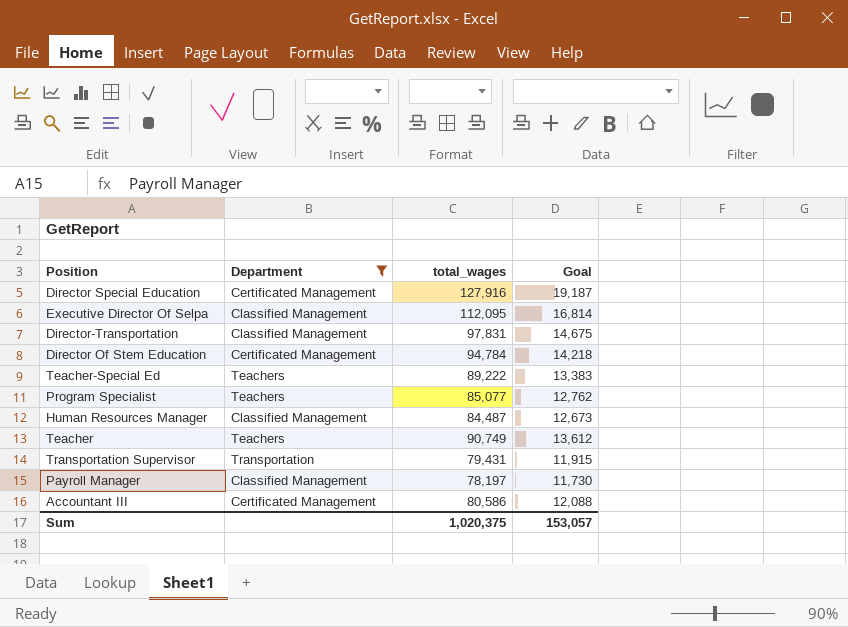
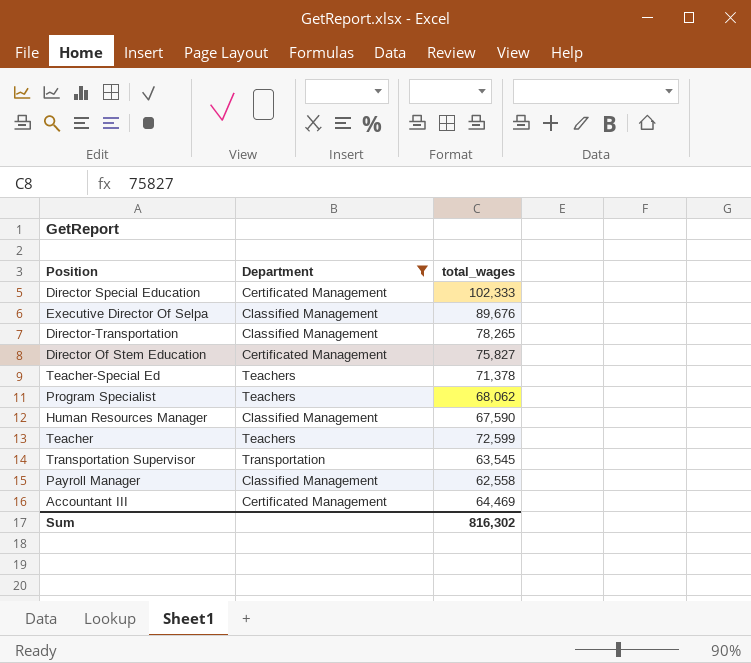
column Goal | formula: [total_wages] * 0.15 -> none
Director Special Education | total_wages: 127,916 -> 102,333
Executive Director Of Selpa | total_wages: 112,095 -> 89,676
Director-Transportation | total_wages: 97,831 -> 78,265
Director Of Stem Education | total_wages: 94,784 -> 75,827
Teacher-Special Ed | total_wages: 89,222 -> 71,378
Program Specialist | total_wages: 85,077 -> 68,062
Human Resources Manager | total_wages: 84,487 -> 67,590
Teacher | total_wages: 90,749 -> 72,599
Transportation Supervisor | total_wages: 79,431 -> 63,545
Payroll Manager | total_wages: 78,197 -> 62,558
Accountant III | total_wages: 80,586 -> 64,469
Sum | total_wages: 1,020,375 -> 816,302

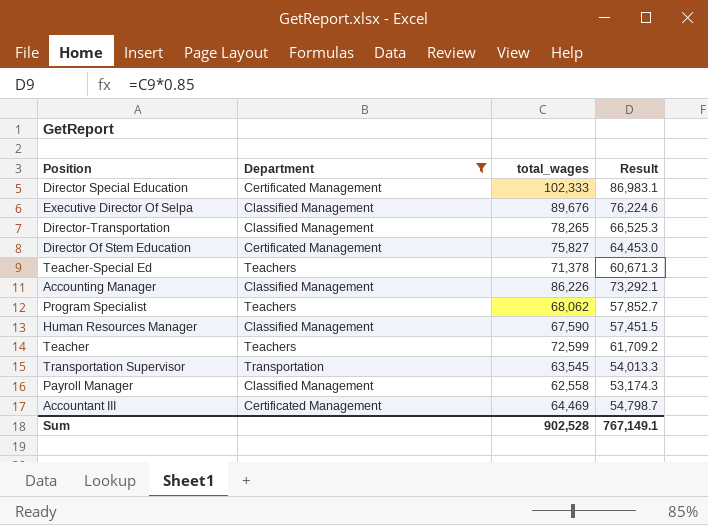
column Result | formula: none -> [total_wages] * 0.85
row Accounting Manager: none -> Classified Management | 86,226 | 73,292.1
Sum | total_wages: 816,302 -> 902,528

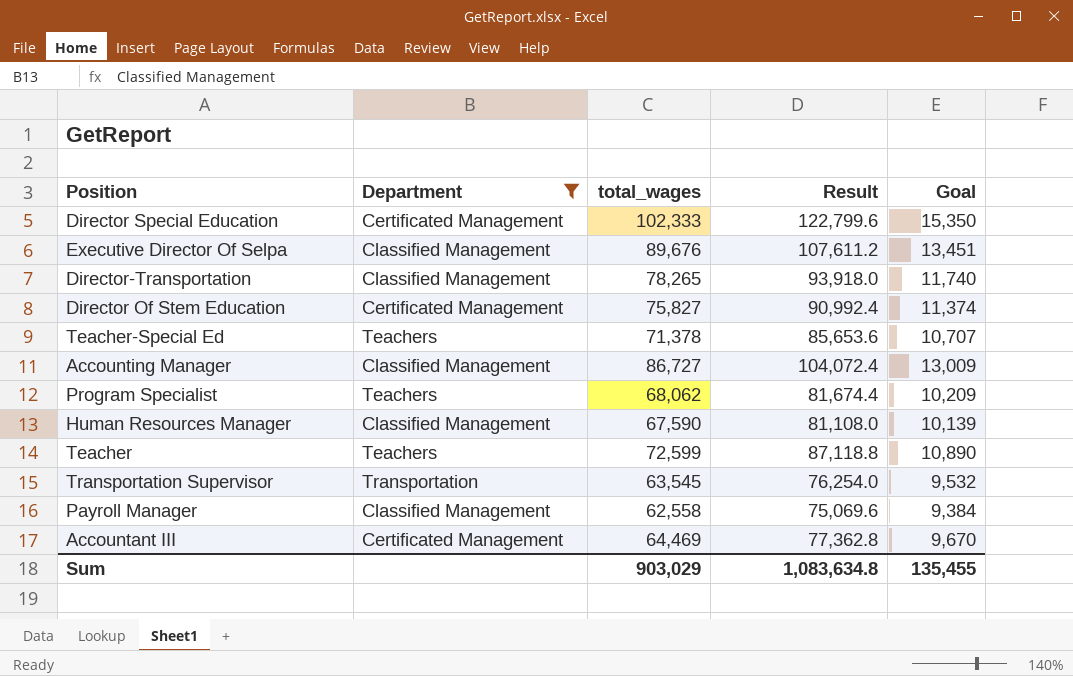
column Result | formula: [total_wages] * 0.85 -> [total_wages] * 1.2
column Goal | formula: none -> [total_wages] * 0.15
Accounting Manager | total_wages: 86,226 -> 86,727
Sum | total_wages: 902,528 -> 903,029
Sum | Result: 767,149.1 -> 1,083,634.8

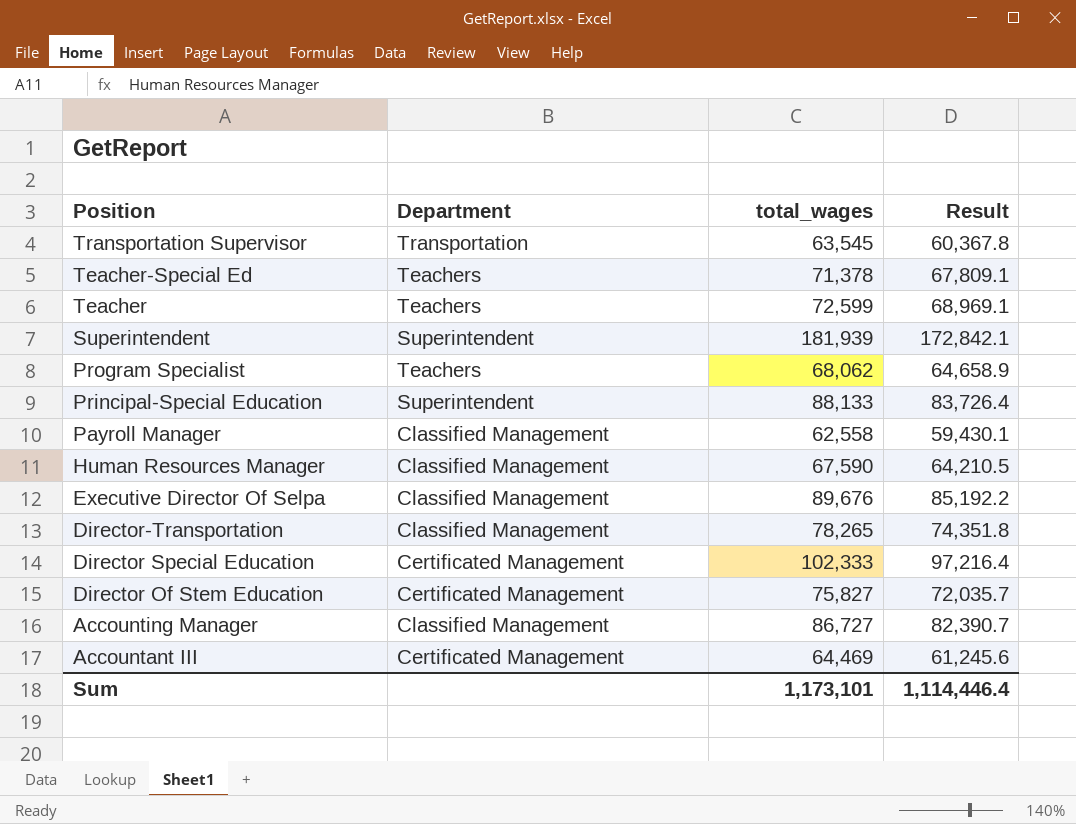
filter: Department != Superintendent -> none
row order: none -> Position descending
column Goal | formula: [total_wages] * 0.15 -> none
column Result | formula: [total_wages] * 1.2 -> [total_wages] * 0.95
Sum | total_wages: 903,029 -> 1,173,101
Sum | Result: 1,083,634.8 -> 1,114,446.4

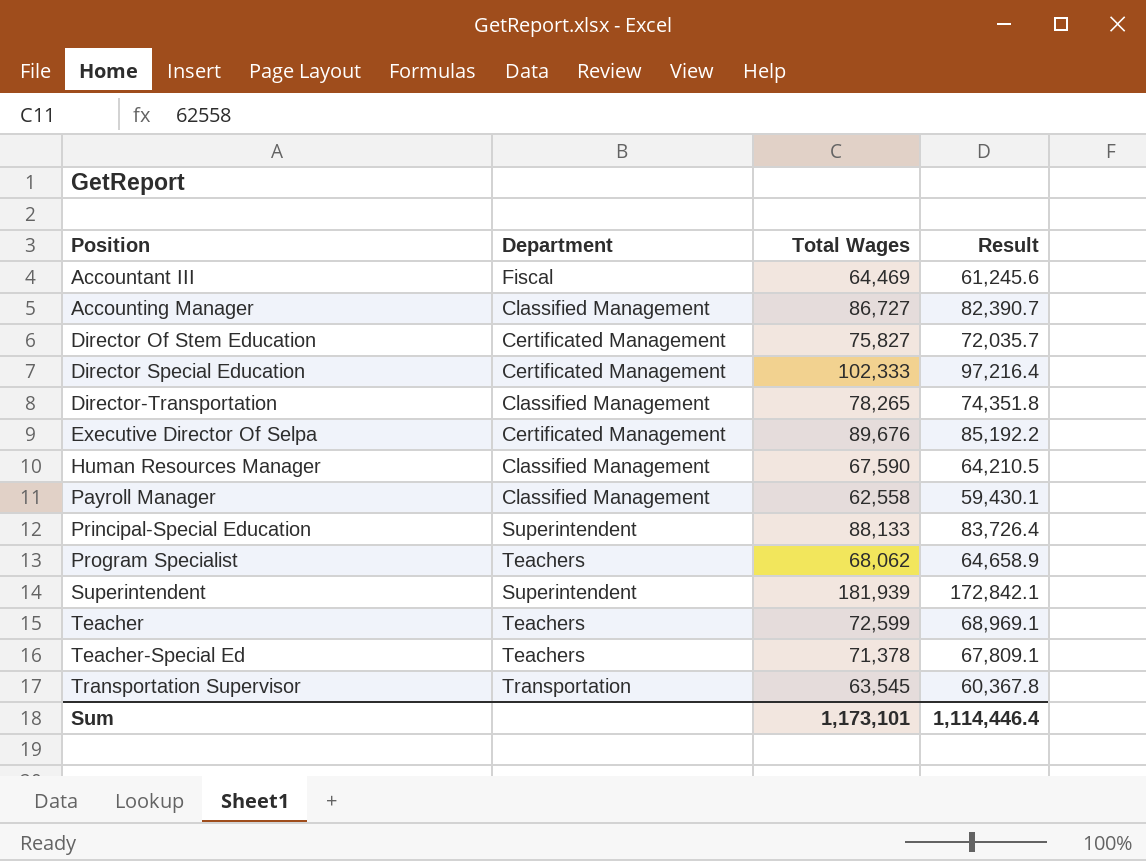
row order: Position descending -> Position ascending
column name: total_wages -> Total Wages
Accountant III | Department: Certificated Management -> Fiscal
Executive Director Of Selpa | Department: Classified Management -> Certificated Management

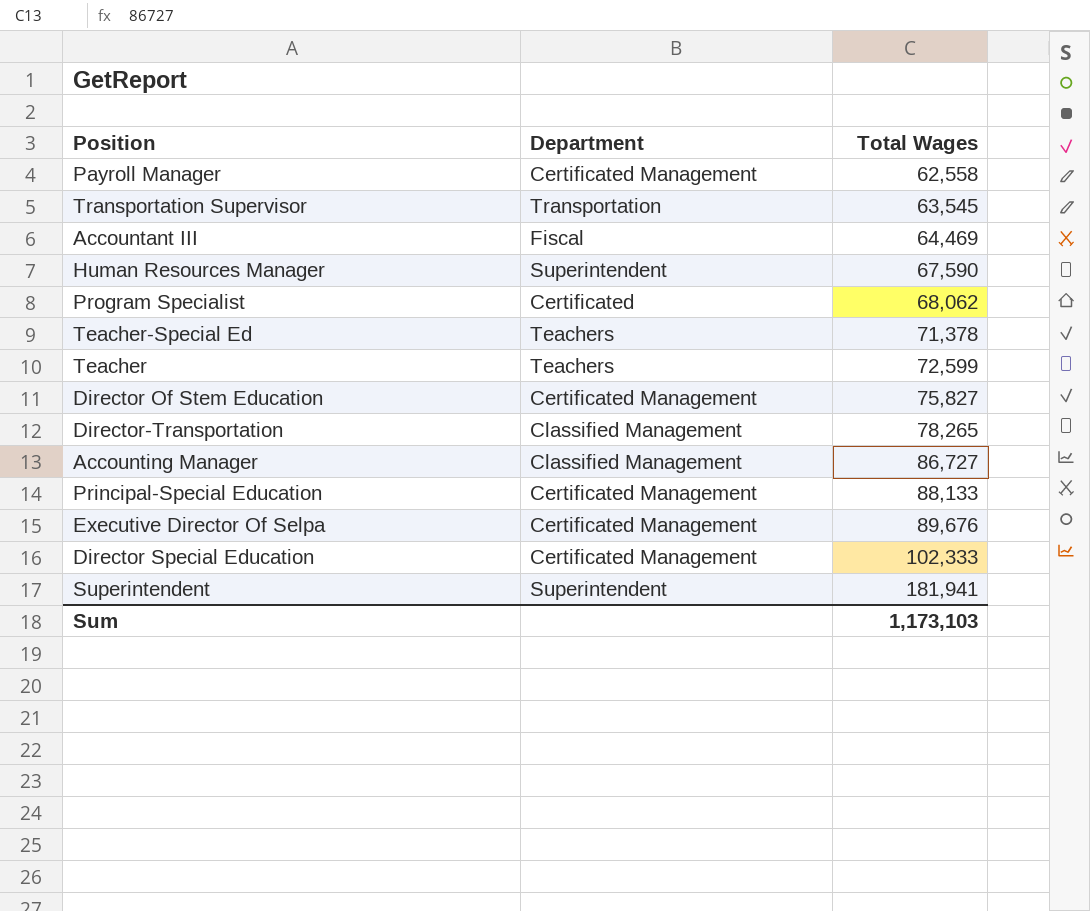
row order: Position ascending -> Total Wages ascending
column Result | formula: [Total Wages] * 0.95 -> none
Payroll Manager | Department: Classified Management -> Certificated Management
Human Resources Manager | Department: Classified Management -> Superintendent
Program Specialist | Department: Teachers -> Certificated
Principal-Special Education | Department: Superintendent -> Certificated Management
Superintendent | Total Wages: 181,939 -> 181,941
Sum | Total Wages: 1,173,101 -> 1,173,103

